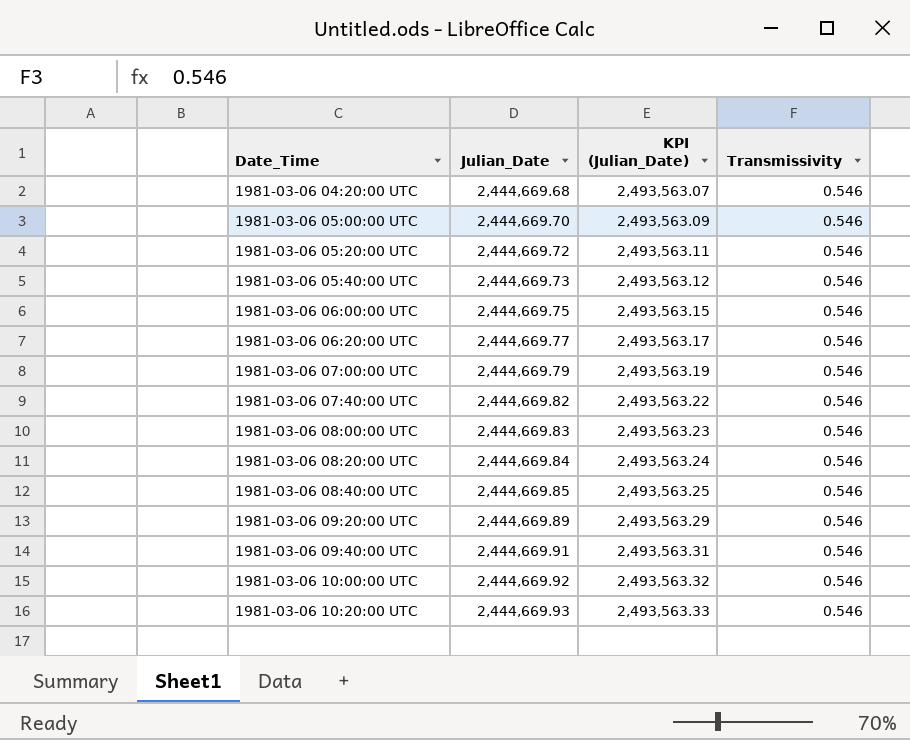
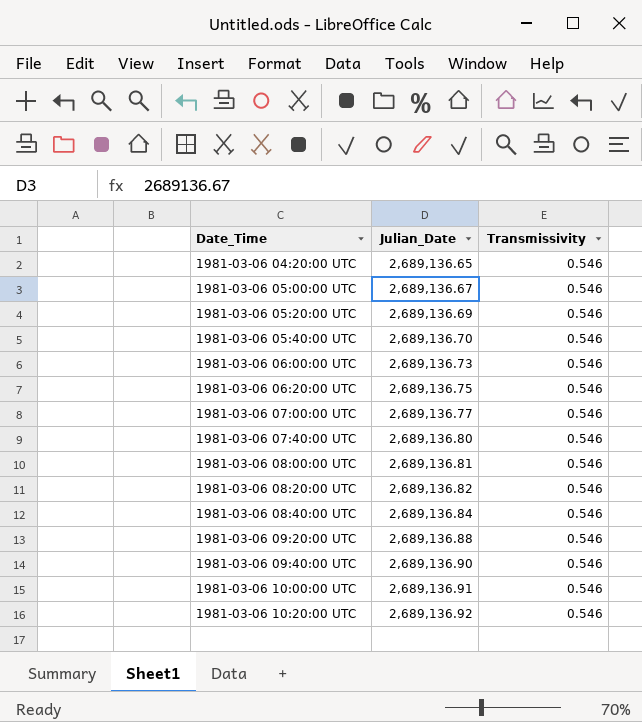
column KPI (Julian_Date) | formula: [Julian_Date] * 1.02 -> none
1981-03-06 04:20:00 UTC | Julian_Date: 2,444,669.68 -> 2,689,136.65
1981-03-06 05:00:00 UTC | Julian_Date: 2,444,669.70 -> 2,689,136.67
1981-03-06 05:20:00 UTC | Julian_Date: 2,444,669.72 -> 2,689,136.69
1981-03-06 05:40:00 UTC | Julian_Date: 2,444,669.73 -> 2,689,136.70
1981-03-06 06:00:00 UTC | Julian_Date: 2,444,669.75 -> 2,689,136.73
1981-03-06 06:20:00 UTC | Julian_Date: 2,444,669.77 -> 2,689,136.75
1981-03-06 07:00:00 UTC | Julian_Date: 2,444,669.79 -> 2,689,136.77
1981-03-06 07:40:00 UTC | Julian_Date: 2,444,669.82 -> 2,689,136.80
1981-03-06 08:00:00 UTC | Julian_Date: 2,444,669.83 -> 2,689,136.81
1981-03-06 08:20:00 UTC | Julian_Date: 2,444,669.84 -> 2,689,136.82
1981-03-06 08:40:00 UTC | Julian_Date: 2,444,669.85 -> 2,689,136.84
1981-03-06 09:20:00 UTC | Julian_Date: 2,444,669.89 -> 2,689,136.88
1981-03-06 09:40:00 UTC | Julian_Date: 2,444,669.91 -> 2,689,136.90
1981-03-06 10:00:00 UTC | Julian_Date: 2,444,669.92 -> 2,689,136.91
1981-03-06 10:20:00 UTC | Julian_Date: 2,444,669.93 -> 2,689,136.92

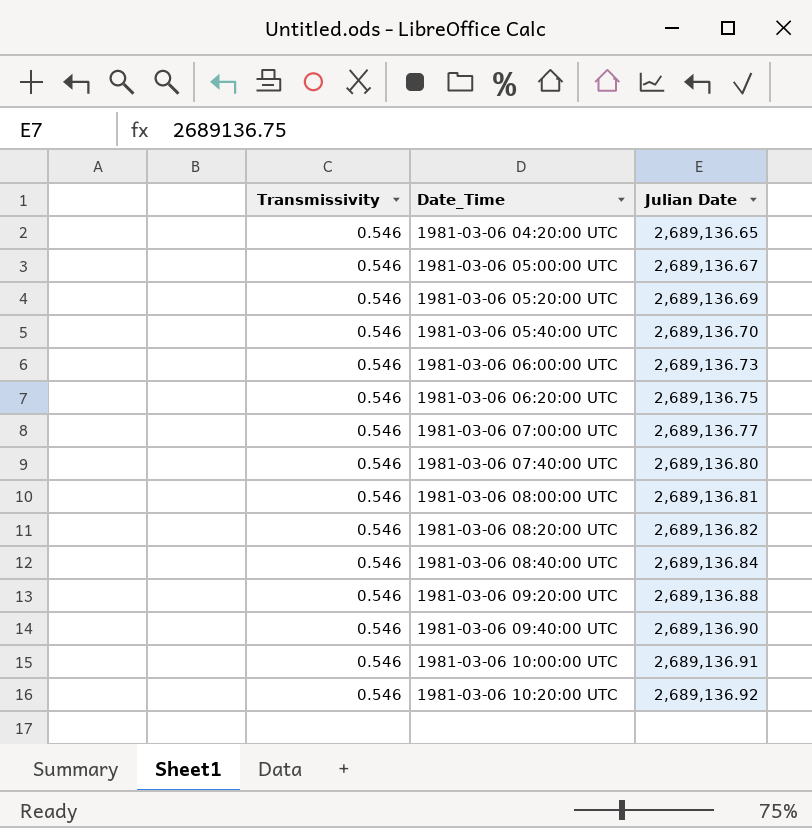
column Transmissivity | position: 3 -> 1
column name: Julian_Date -> Julian Date

